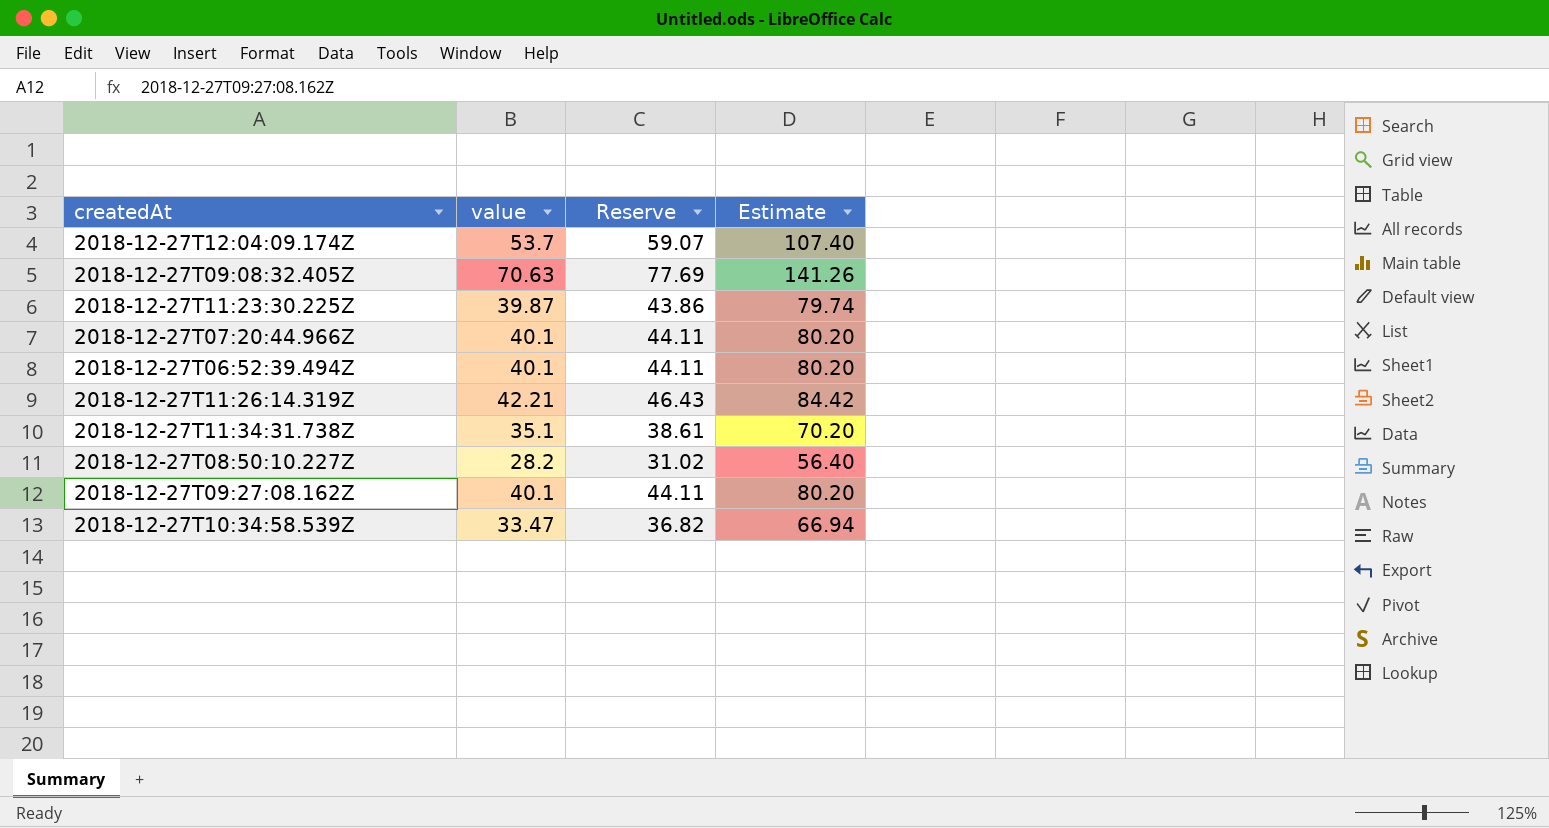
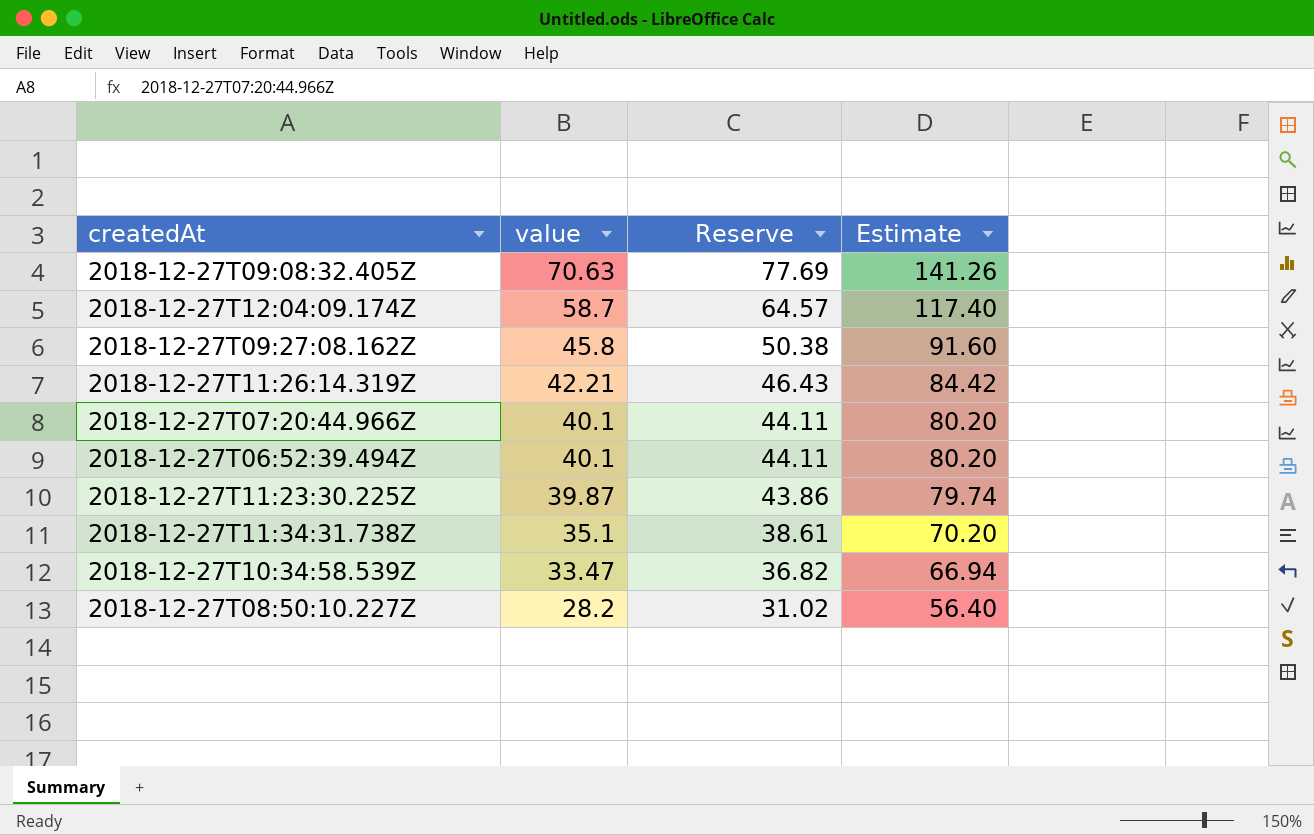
row order: none -> value descending
2018-12-27T12:04:09.174Z | value: 53.7 -> 58.7
2018-12-27T12:04:09.174Z | Reserve: 59.07 -> 64.57
2018-12-27T12:04:09.174Z | Estimate: 107.40 -> 117.40
2018-12-27T09:27:08.162Z | value: 40.1 -> 45.8
2018-12-27T09:27:08.162Z | Reserve: 44.11 -> 50.38
2018-12-27T09:27:08.162Z | Estimate: 80.20 -> 91.60

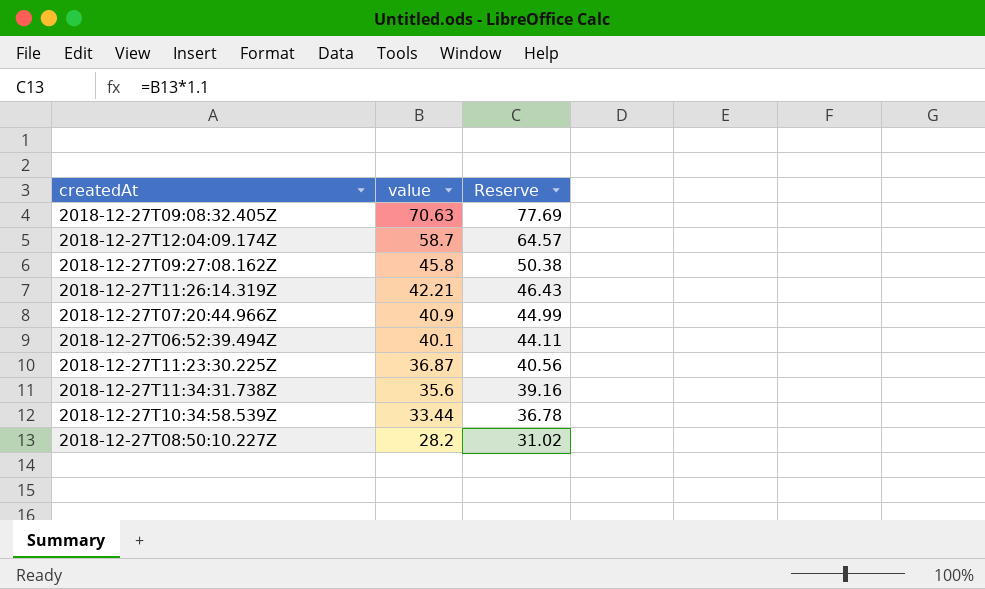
column Estimate | formula: [value] * 2 -> none
2018-12-27T07:20:44.966Z | value: 40.1 -> 40.9
2018-12-27T07:20:44.966Z | Reserve: 44.11 -> 44.99
2018-12-27T11:23:30.225Z | value: 39.87 -> 36.87
2018-12-27T11:23:30.225Z | Reserve: 43.86 -> 40.56
2018-12-27T11:34:31.738Z | value: 35.1 -> 35.6
2018-12-27T11:34:31.738Z | Reserve: 38.61 -> 39.16
2018-12-27T10:34:58.539Z | value: 33.47 -> 33.44
2018-12-27T10:34:58.539Z | Reserve: 36.82 -> 36.78

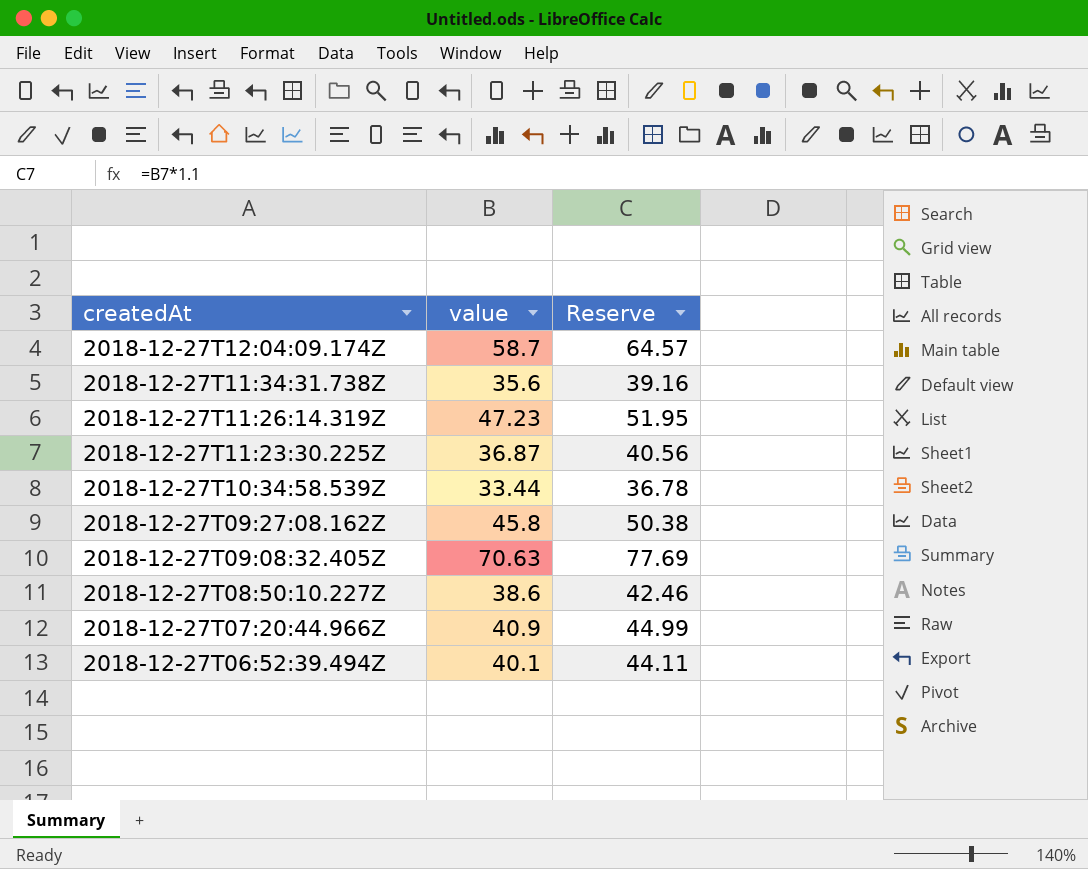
row order: value descending -> createdAt descending
2018-12-27T11:26:14.319Z | value: 42.21 -> 47.23
2018-12-27T11:26:14.319Z | Reserve: 46.43 -> 51.95
2018-12-27T08:50:10.227Z | value: 28.2 -> 38.6
2018-12-27T08:50:10.227Z | Reserve: 31.02 -> 42.46

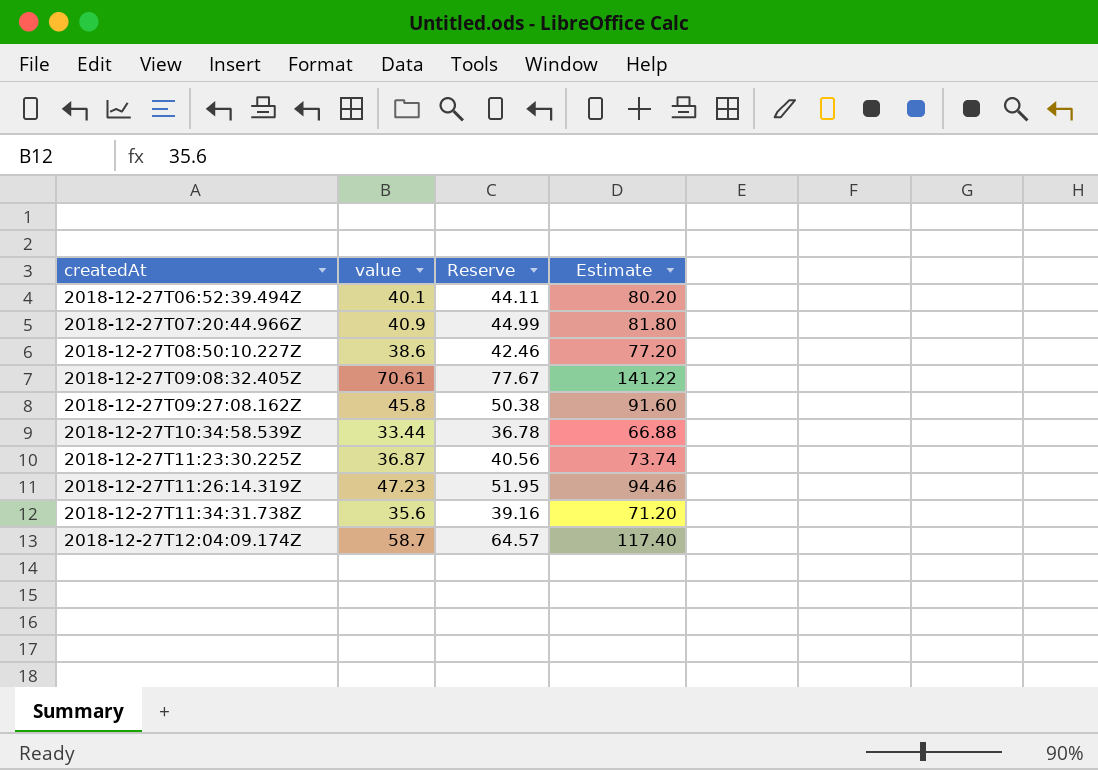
row order: createdAt descending -> createdAt ascending
column Estimate | formula: none -> [value] * 2
2018-12-27T09:08:32.405Z | value: 70.63 -> 70.61
2018-12-27T09:08:32.405Z | Reserve: 77.69 -> 77.67

